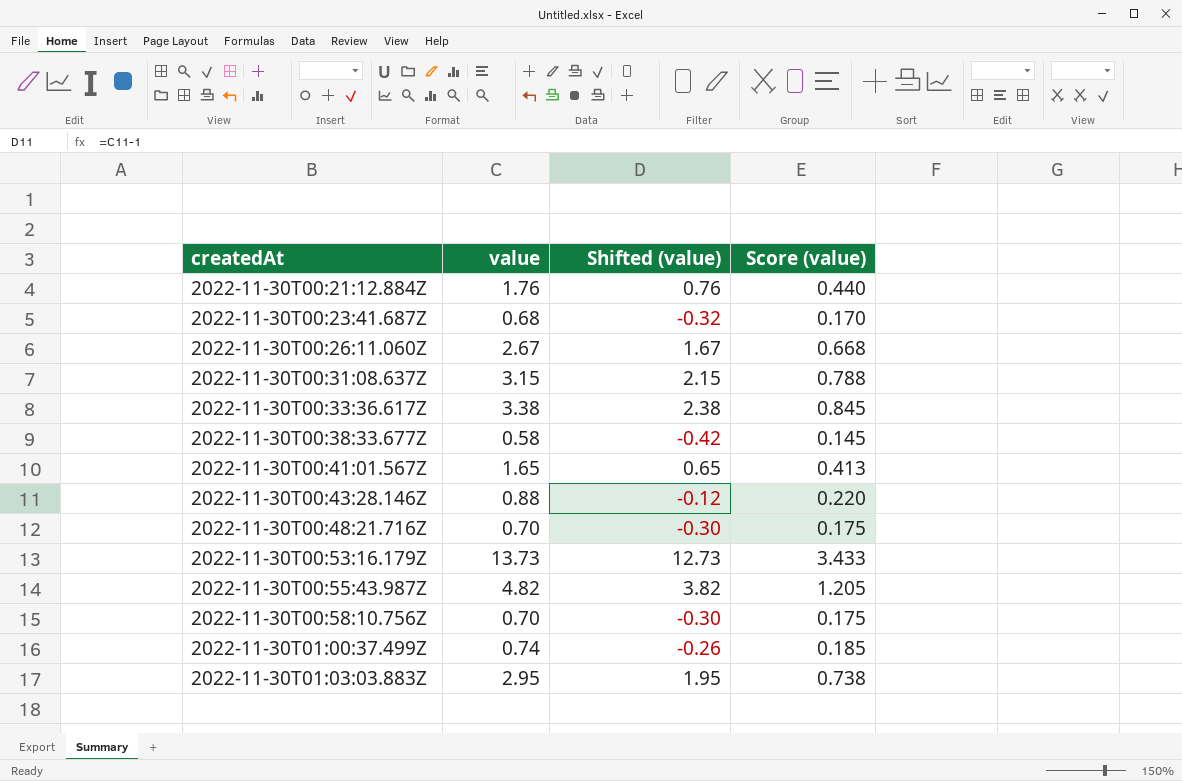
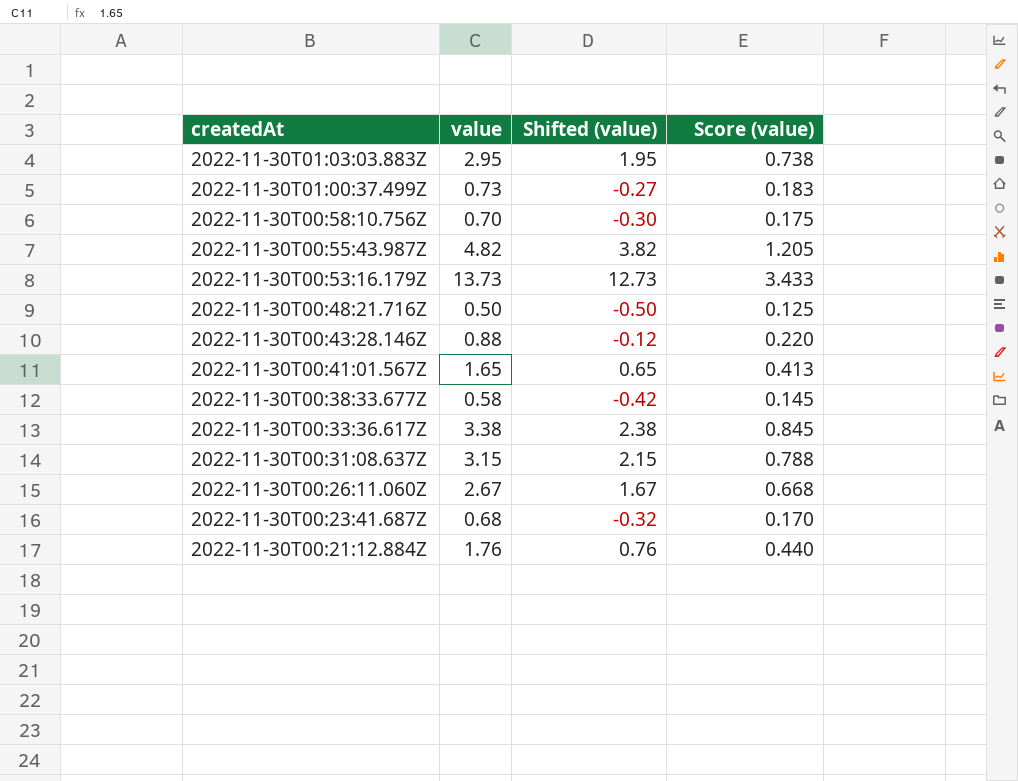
row order: createdAt ascending -> createdAt descending
2022-11-30T01:00:37.499Z | value: 0.74 -> 0.73
2022-11-30T01:00:37.499Z | Shifted (value): -0.26 -> -0.27
2022-11-30T01:00:37.499Z | Score (value): 0.185 -> 0.183
2022-11-30T00:48:21.716Z | value: 0.70 -> 0.50
2022-11-30T00:48:21.716Z | Shifted (value): -0.30 -> -0.50
2022-11-30T00:48:21.716Z | Score (value): 0.175 -> 0.125

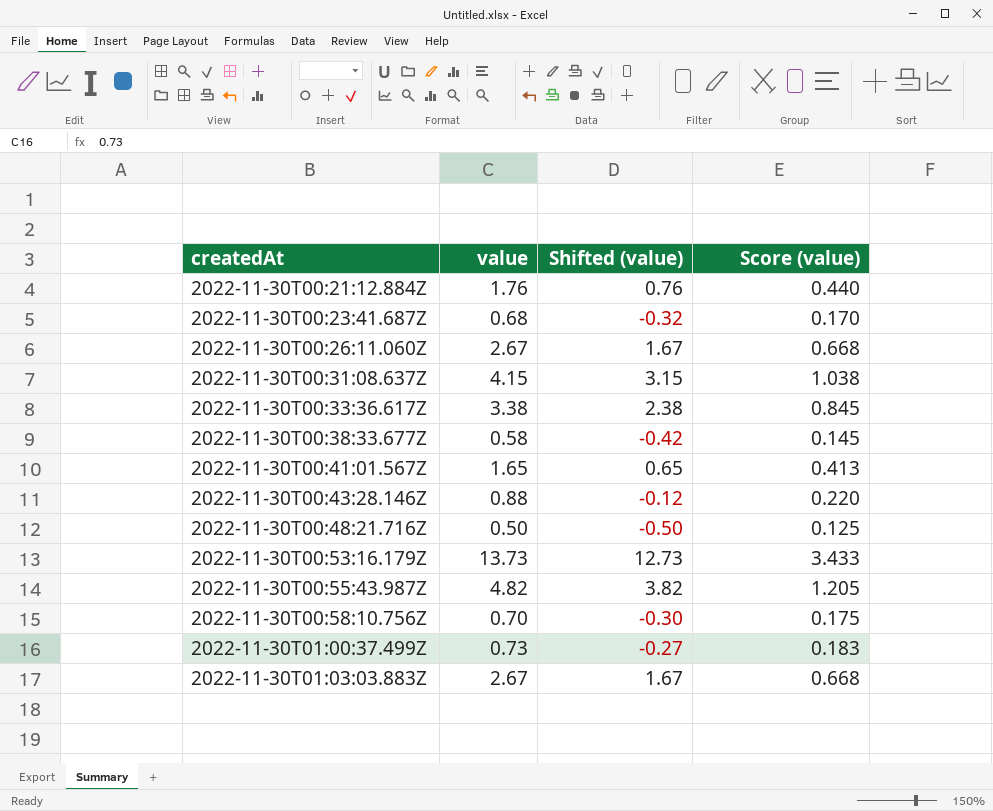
row order: createdAt descending -> createdAt ascending
2022-11-30T00:31:08.637Z | value: 3.15 -> 4.15
2022-11-30T00:31:08.637Z | Shifted (value): 2.15 -> 3.15
2022-11-30T00:31:08.637Z | Score (value): 0.788 -> 1.038
2022-11-30T01:03:03.883Z | value: 2.95 -> 2.67
2022-11-30T01:03:03.883Z | Shifted (value): 1.95 -> 1.67
2022-11-30T01:03:03.883Z | Score (value): 0.738 -> 0.668

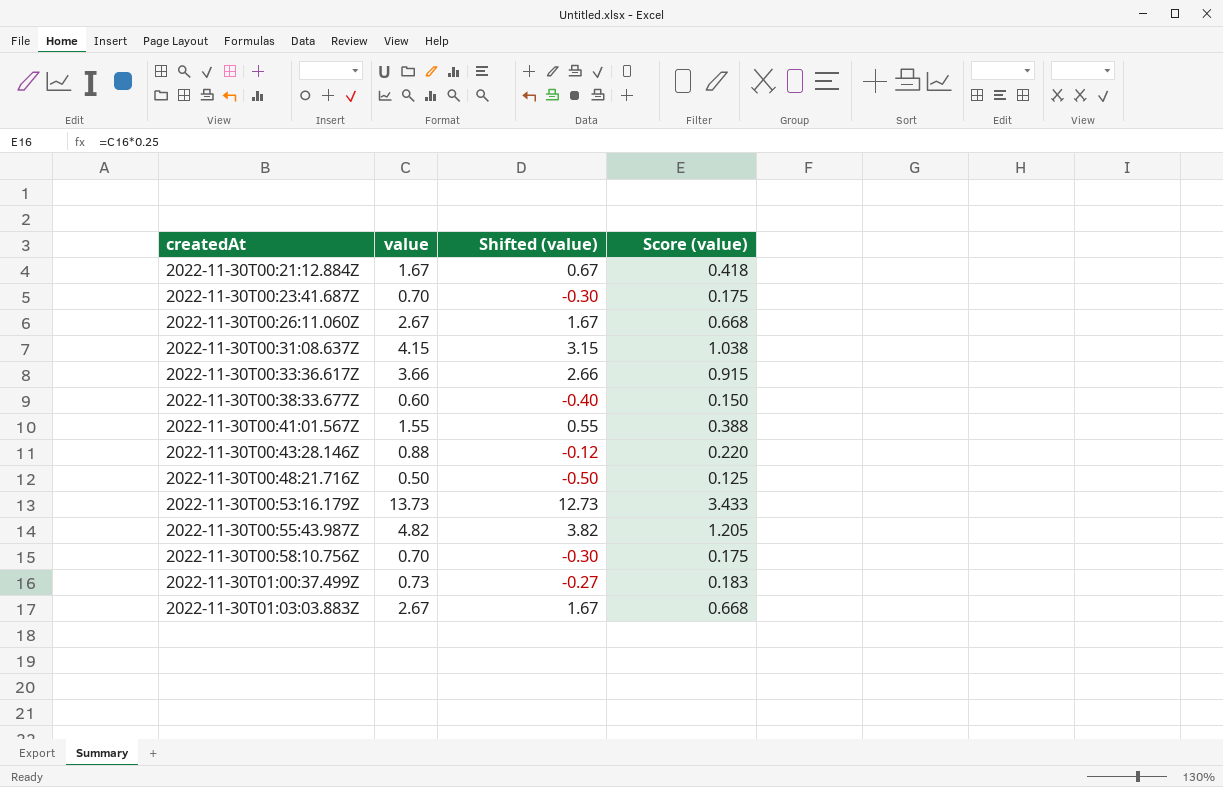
2022-11-30T00:21:12.884Z | value: 1.76 -> 1.67
2022-11-30T00:21:12.884Z | Shifted (value): 0.76 -> 0.67
2022-11-30T00:21:12.884Z | Score (value): 0.440 -> 0.418
2022-11-30T00:23:41.687Z | value: 0.68 -> 0.70
2022-11-30T00:23:41.687Z | Shifted (value): -0.32 -> -0.30
2022-11-30T00:23:41.687Z | Score (value): 0.170 -> 0.175
2022-11-30T00:33:36.617Z | value: 3.38 -> 3.66
2022-11-30T00:33:36.617Z | Shifted (value): 2.38 -> 2.66
2022-11-30T00:33:36.617Z | Score (value): 0.845 -> 0.915
2022-11-30T00:38:33.677Z | value: 0.58 -> 0.60
2022-11-30T00:38:33.677Z | Shifted (value): -0.42 -> -0.40
2022-11-30T00:38:33.677Z | Score (value): 0.145 -> 0.150
2022-11-30T00:41:01.567Z | value: 1.65 -> 1.55
2022-11-30T00:41:01.567Z | Shifted (value): 0.65 -> 0.55
2022-11-30T00:41:01.567Z | Score (value): 0.413 -> 0.388

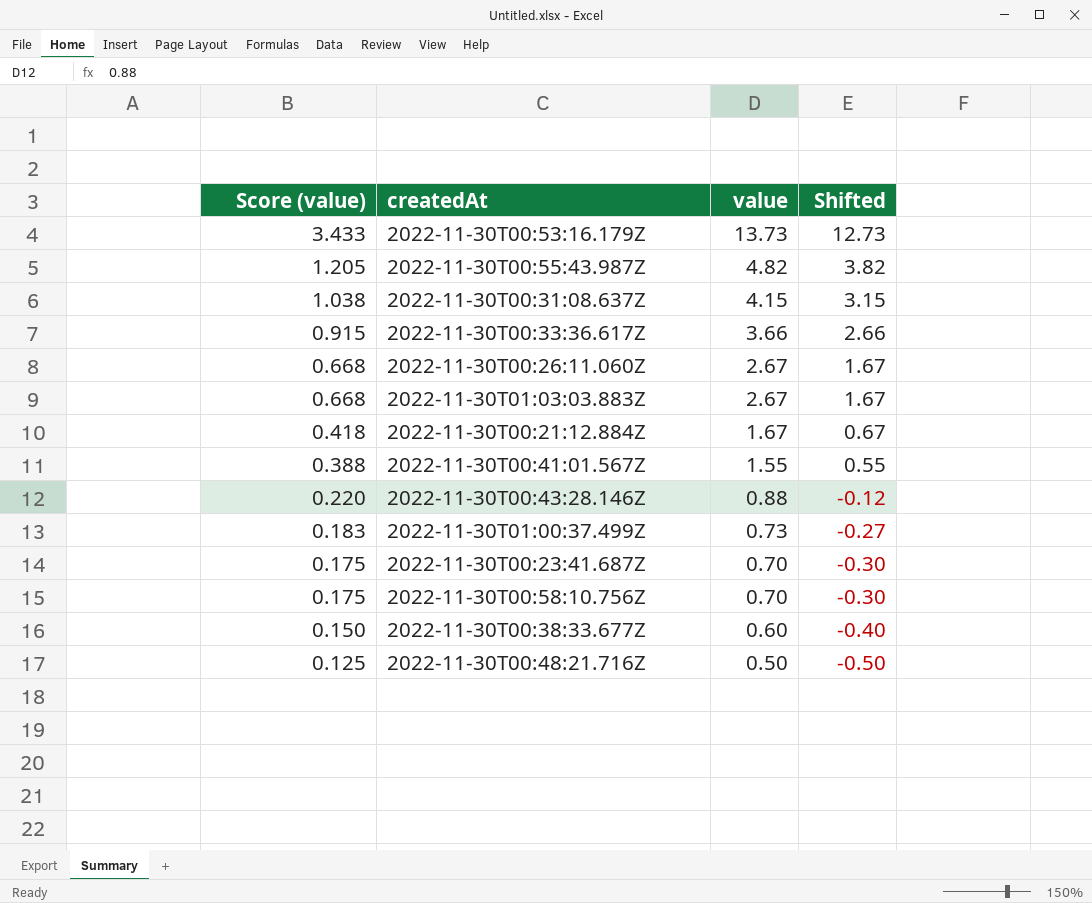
row order: createdAt ascending -> Score (value) descending
column Score (value) | position: 4 -> 1
column name: Shifted (value) -> Shifted

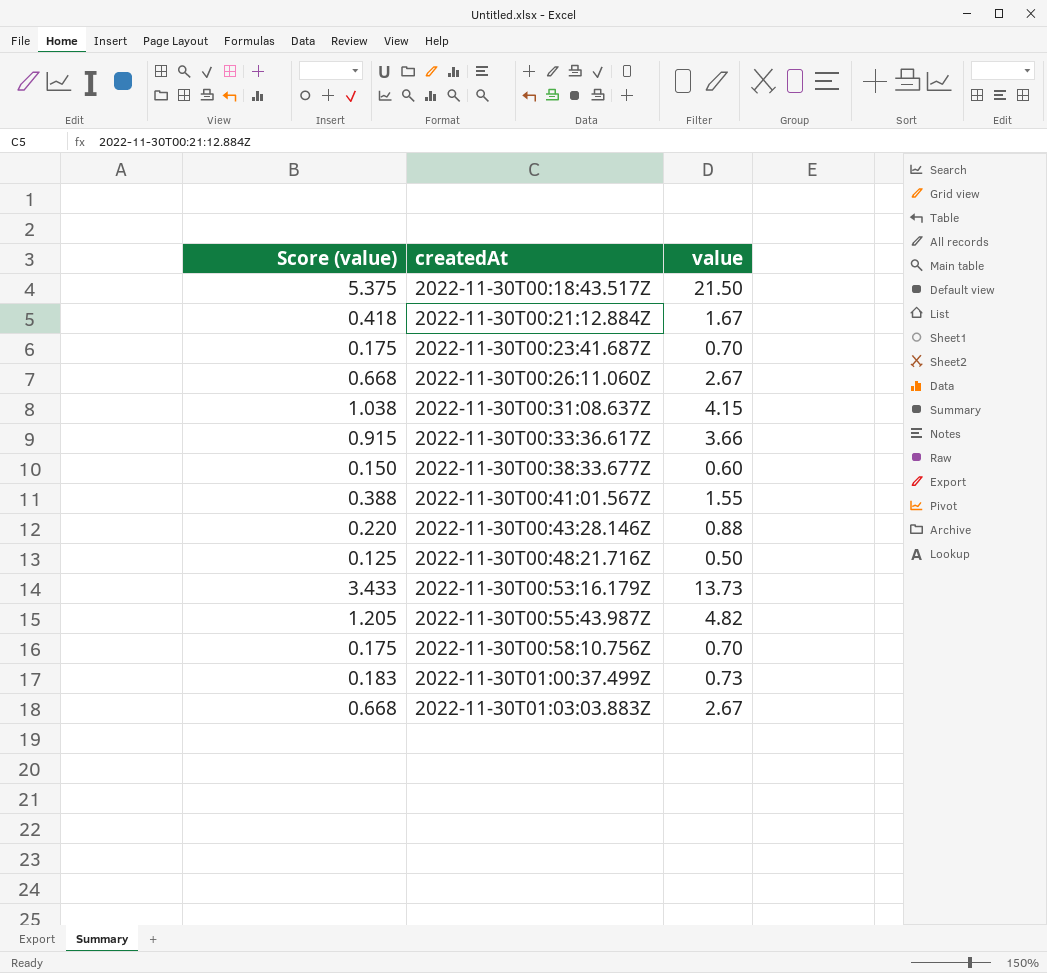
row order: Score (value) descending -> createdAt ascending
column Shifted | formula: [value] - 1 -> none
row 2022-11-30T00:18:43.517Z: none -> 5.375 | 21.50

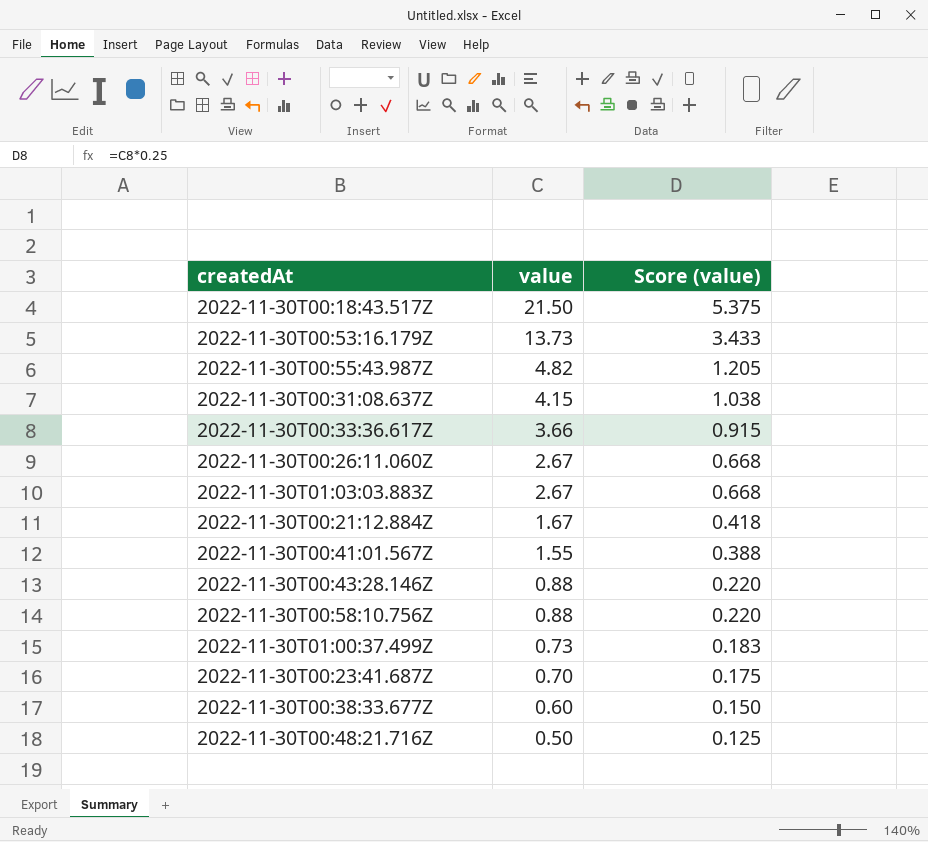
row order: createdAt ascending -> value descending
column Score (value) | position: 1 -> 3
2022-11-30T00:58:10.756Z | value: 0.70 -> 0.88
2022-11-30T00:58:10.756Z | Score (value): 0.175 -> 0.220

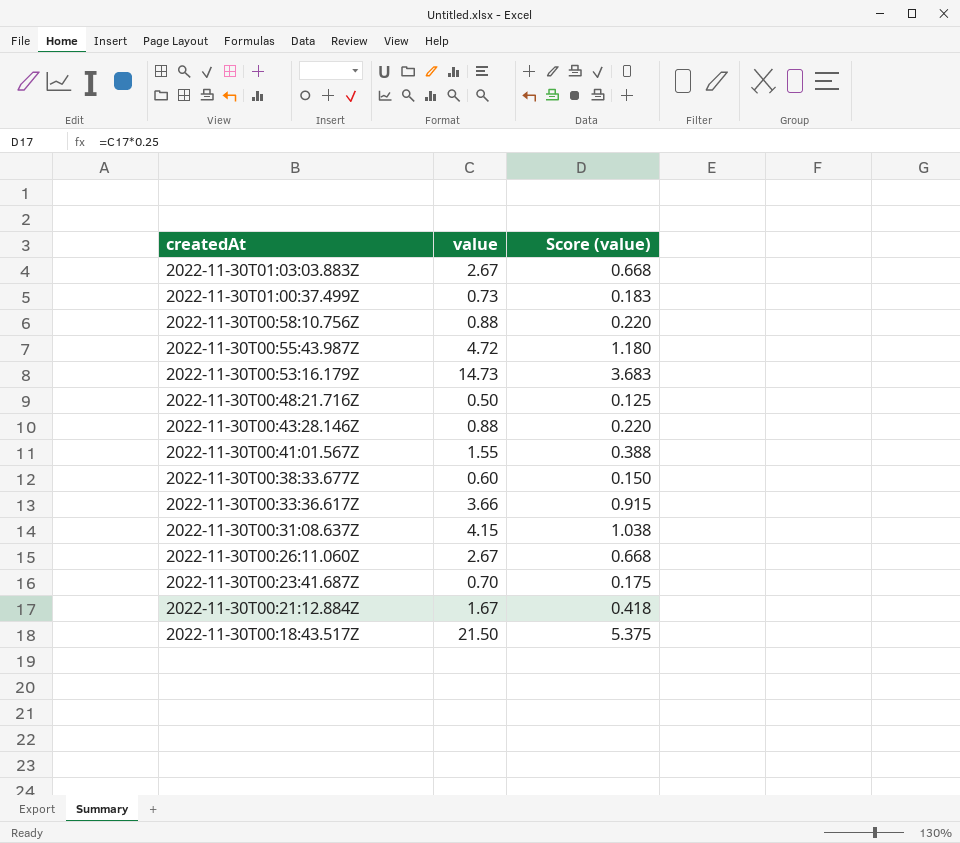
row order: value descending -> createdAt descending
2022-11-30T00:55:43.987Z | value: 4.82 -> 4.72
2022-11-30T00:55:43.987Z | Score (value): 1.205 -> 1.180
2022-11-30T00:53:16.179Z | value: 13.73 -> 14.73
2022-11-30T00:53:16.179Z | Score (value): 3.433 -> 3.683

